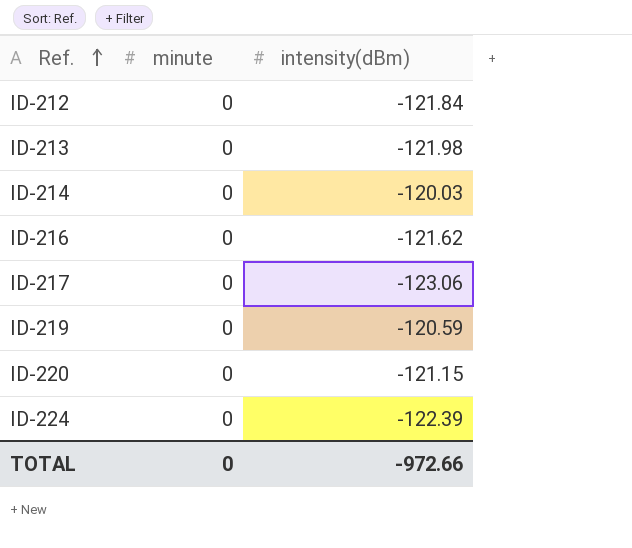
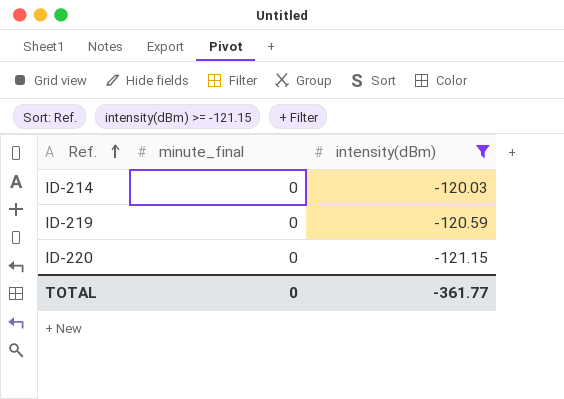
filter: none -> intensity(dBm) >= -121.15
column name: minute -> minute_final
TOTAL | intensity(dBm): -972.66 -> -361.77

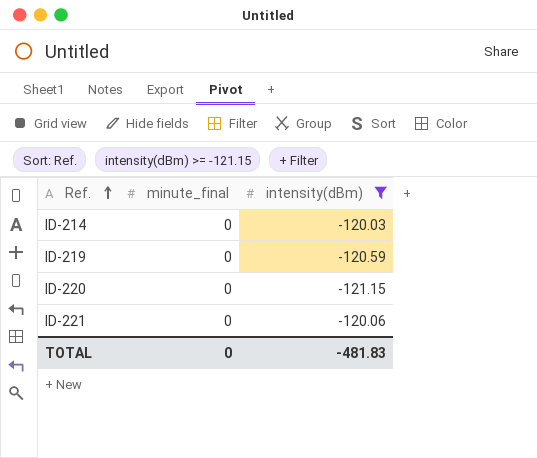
row ID-221: none -> 0 | -120.06
TOTAL | intensity(dBm): -361.77 -> -481.83

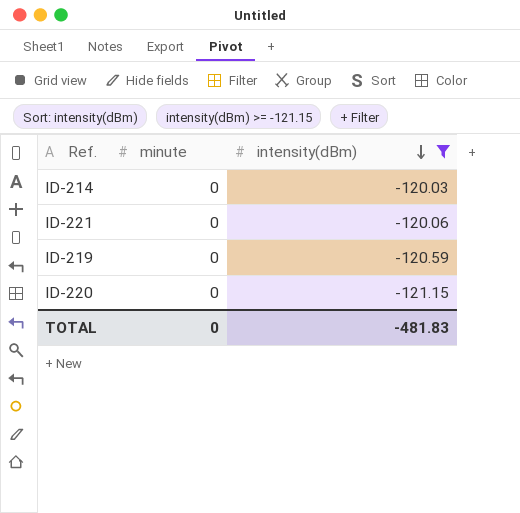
row order: Ref. ascending -> intensity(dBm) descending
column name: minute_final -> minute

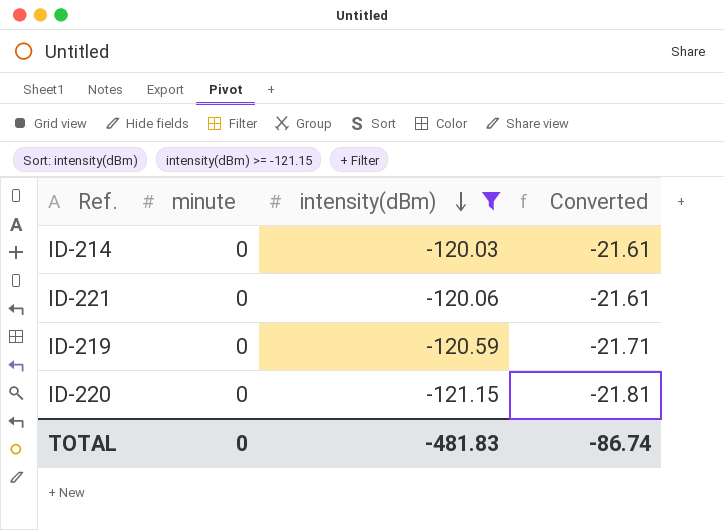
column Converted | formula: none -> [intensity(dBm)] * 0.18

